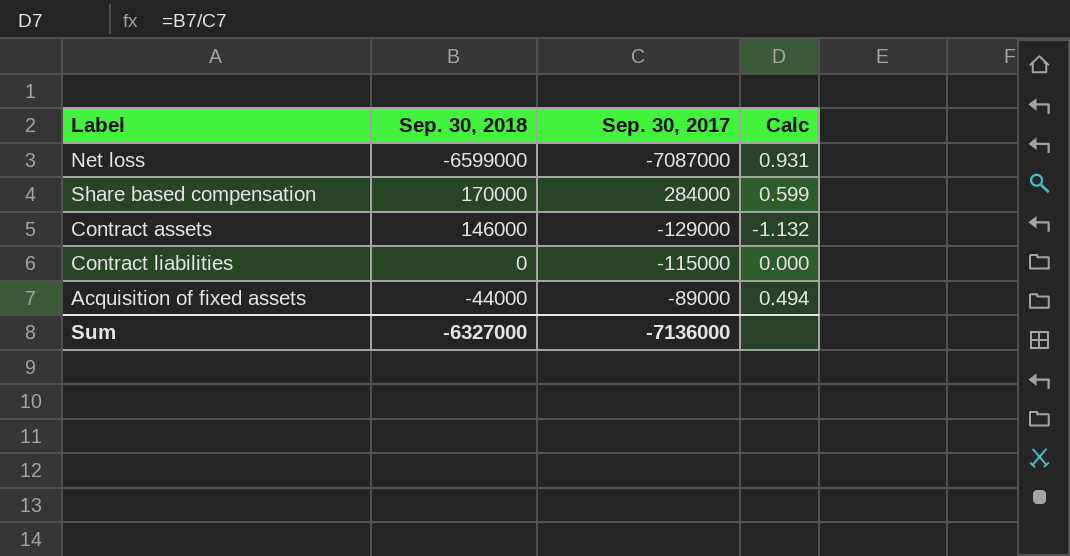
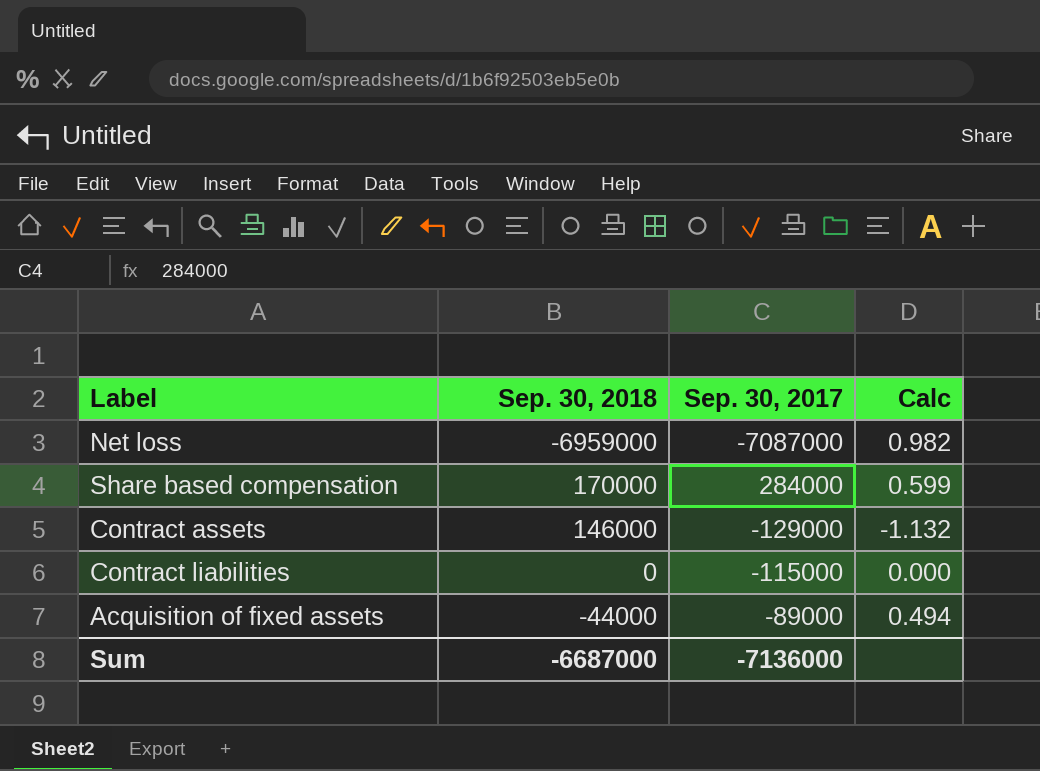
Net loss | Sep. 30, 2018: -6599000 -> -6959000
Net loss | Calc: 0.931 -> 0.982
Sum | Sep. 30, 2018: -6327000 -> -6687000

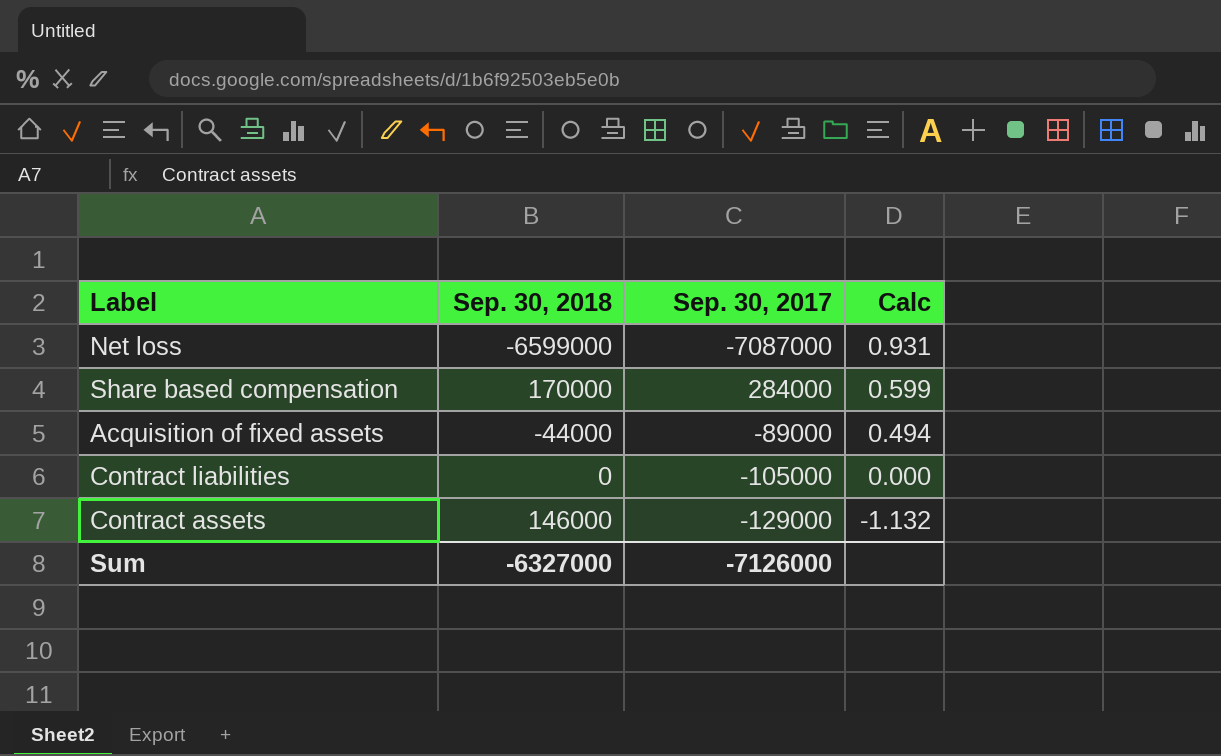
row order: none -> Calc descending
Net loss | Sep. 30, 2018: -6959000 -> -6599000
Net loss | Calc: 0.982 -> 0.931
Contract liabilities | Sep. 30, 2017: -115000 -> -105000
Sum | Sep. 30, 2018: -6687000 -> -6327000
Sum | Sep. 30, 2017: -7136000 -> -7126000

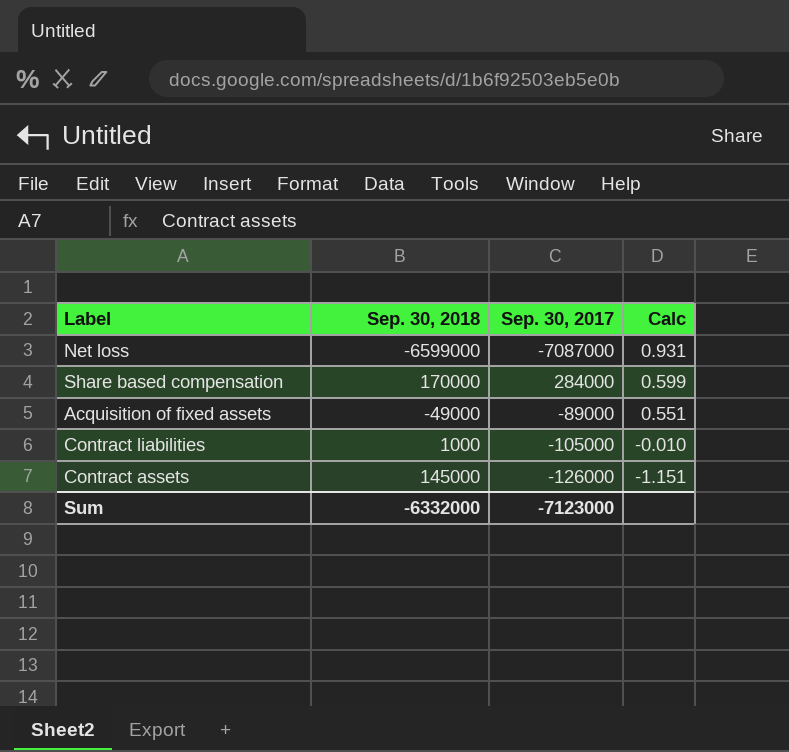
Acquisition of fixed assets | Sep. 30, 2018: -44000 -> -49000
Acquisition of fixed assets | Calc: 0.494 -> 0.551
Contract liabilities | Sep. 30, 2018: 0 -> 1000
Contract liabilities | Calc: 0.000 -> -0.010
Contract assets | Sep. 30, 2018: 146000 -> 145000
Contract assets | Sep. 30, 2017: -129000 -> -126000
Contract assets | Calc: -1.132 -> -1.151
Sum | Sep. 30, 2018: -6327000 -> -6332000
Sum | Sep. 30, 2017: -7126000 -> -7123000

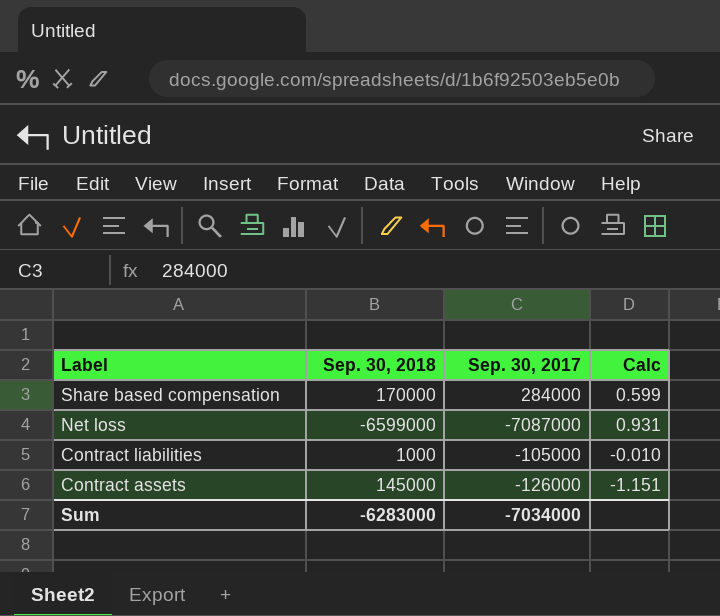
row order: Calc descending -> Label descending
row Acquisition of fixed assets: -49000 | -89000 | 0.551 -> none
Sum | Sep. 30, 2018: -6332000 -> -6283000
Sum | Sep. 30, 2017: -7123000 -> -7034000

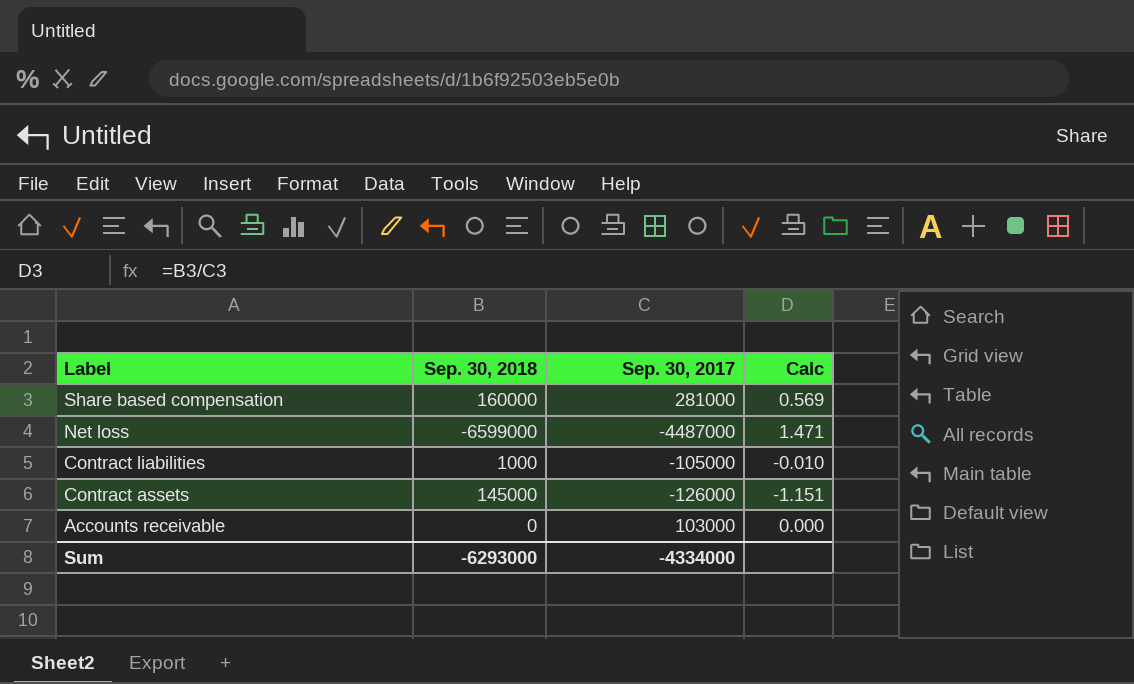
Share based compensation | Sep. 30, 2018: 170000 -> 160000
Share based compensation | Sep. 30, 2017: 284000 -> 281000
Share based compensation | Calc: 0.599 -> 0.569
Net loss | Sep. 30, 2017: -7087000 -> -4487000
Net loss | Calc: 0.931 -> 1.471
row Accounts receivable: none -> 0 | 103000 | 0.000
Sum | Sep. 30, 2018: -6283000 -> -6293000
Sum | Sep. 30, 2017: -7034000 -> -4334000

